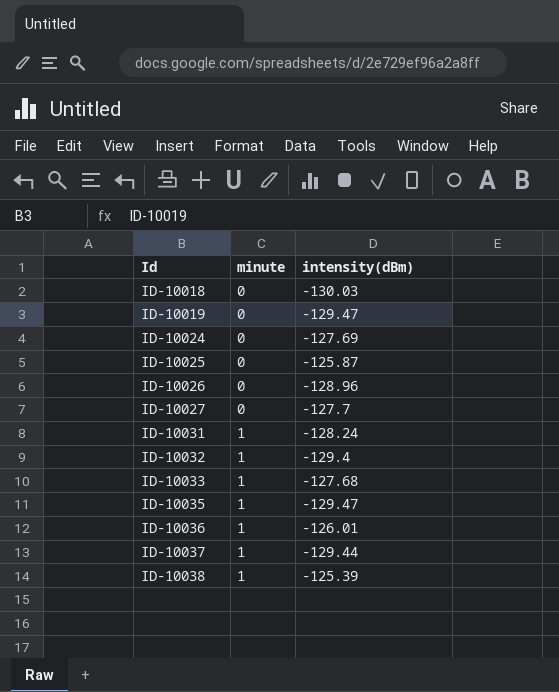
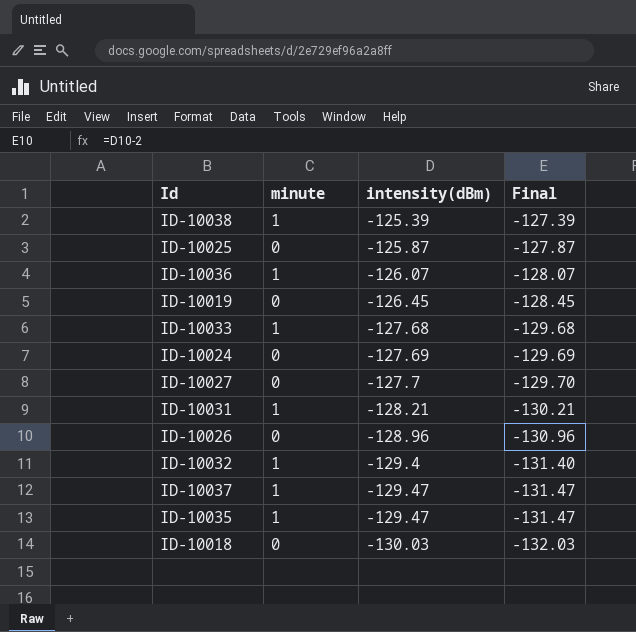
row order: Id ascending -> intensity(dBm) descending
column Final | formula: none -> [intensity(dBm)] - 2
ID-10036 | intensity(dBm): -126.01 -> -126.07
ID-10019 | intensity(dBm): -129.47 -> -126.45
ID-10031 | intensity(dBm): -128.24 -> -128.21
ID-10037 | intensity(dBm): -129.44 -> -129.47

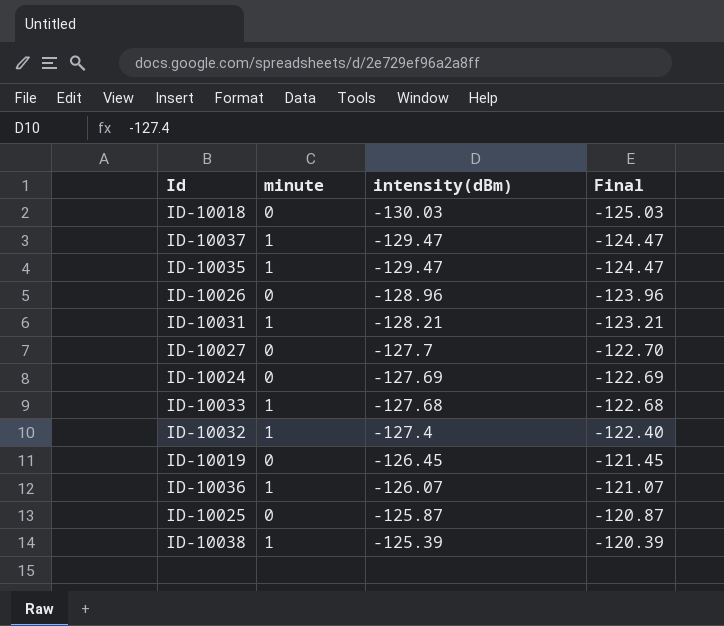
row order: intensity(dBm) descending -> intensity(dBm) ascending
column Final | formula: [intensity(dBm)] - 2 -> [intensity(dBm)] + 5
ID-10032 | intensity(dBm): -129.4 -> -127.4

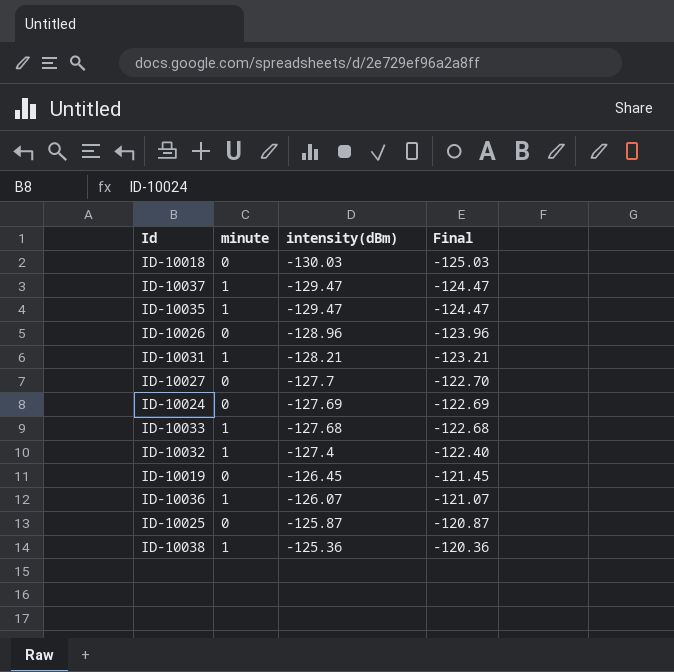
ID-10038 | intensity(dBm): -125.39 -> -125.36
ID-10038 | Final: -120.39 -> -120.36

